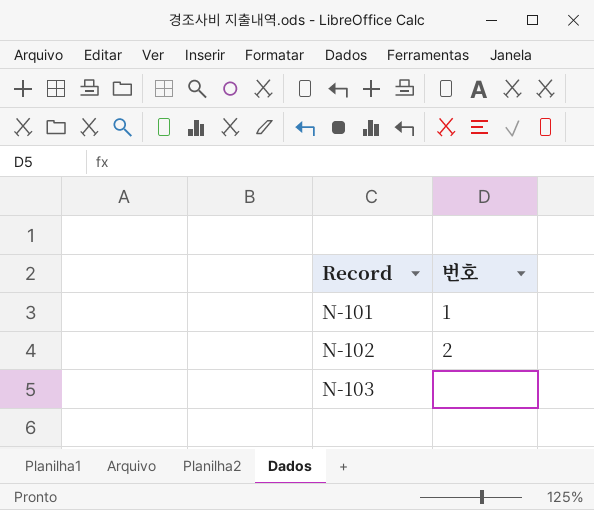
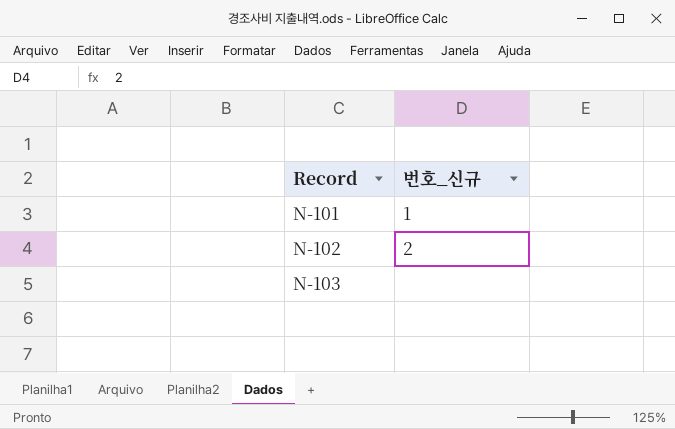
column name: 번호 -> 번호_신규

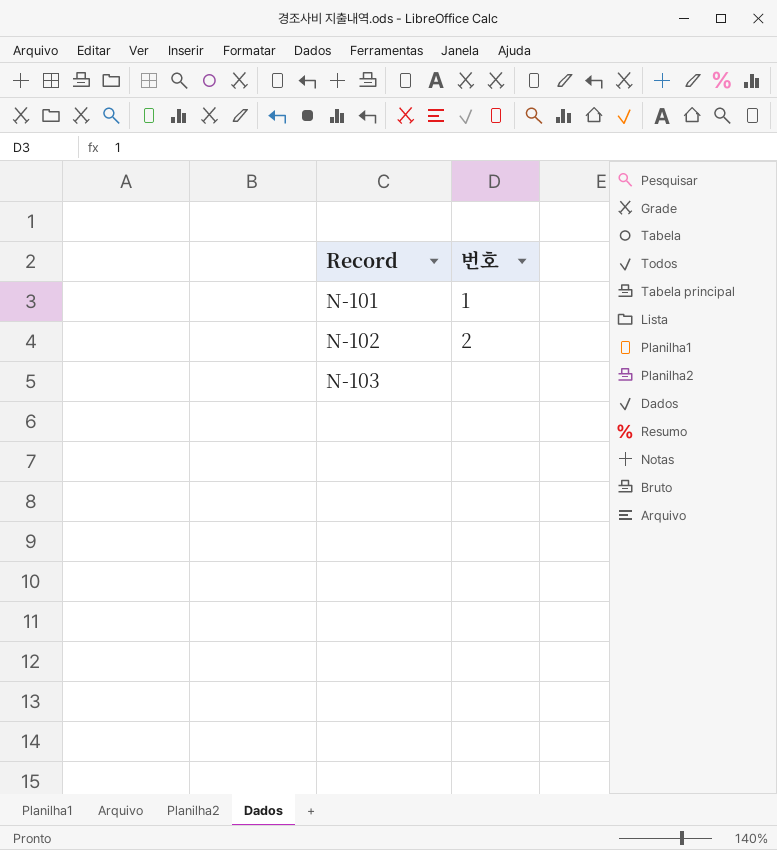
column name: 번호_신규 -> 번호

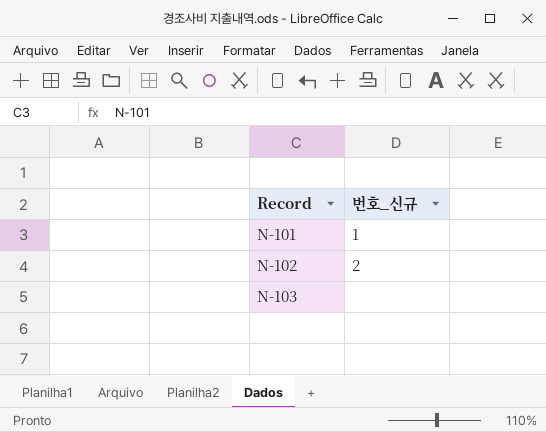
column name: 번호 -> 번호_신규

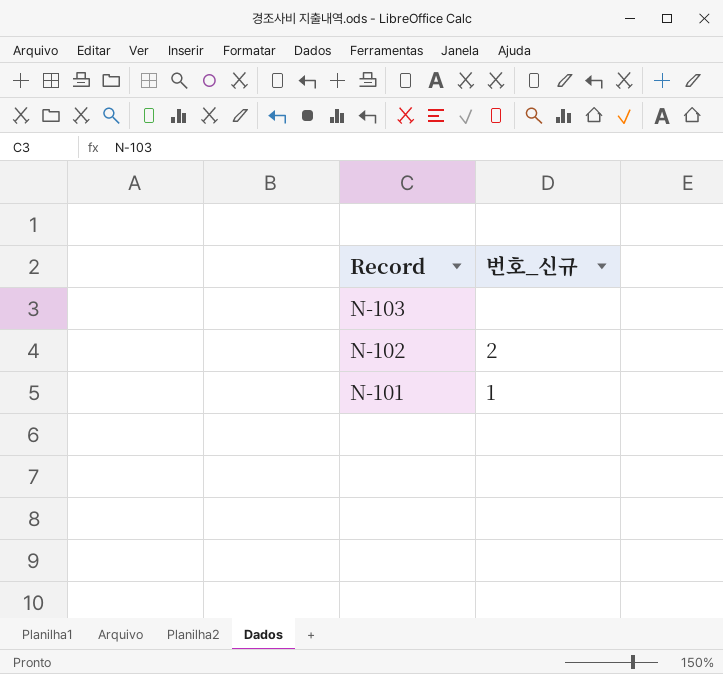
row order: Record ascending -> Record descending

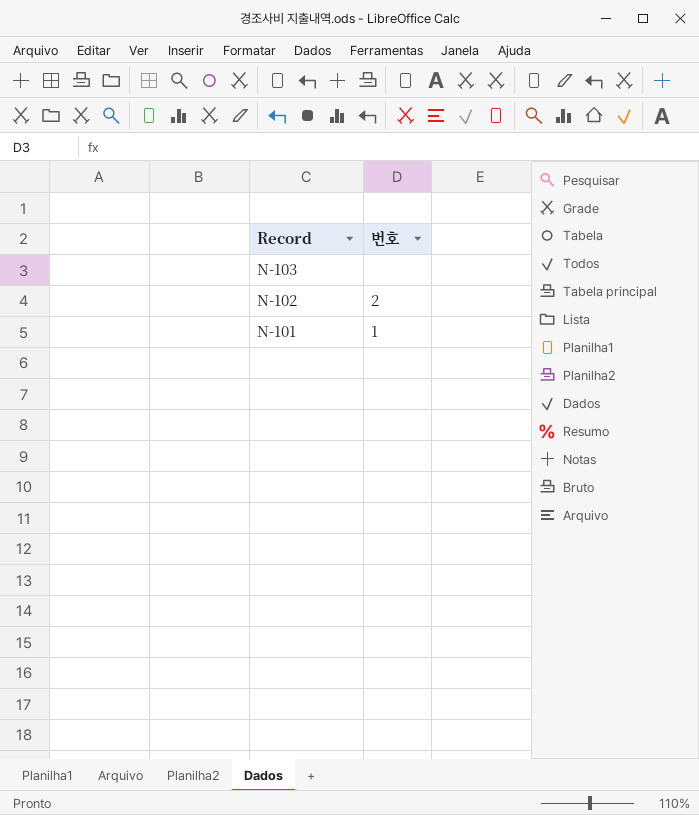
column name: 번호_신규 -> 번호

